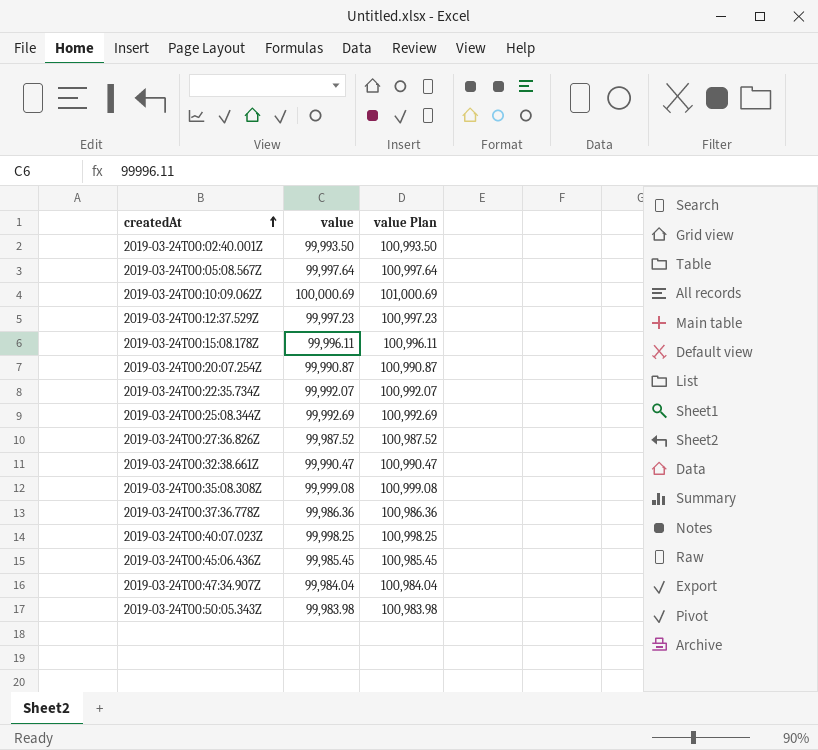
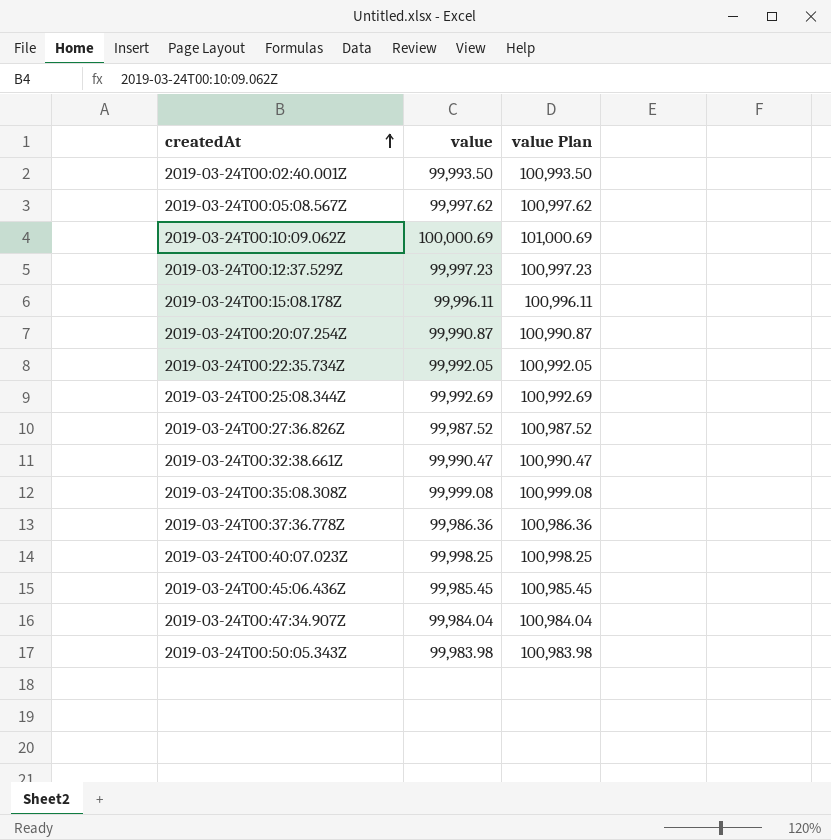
2019-03-24T00:05:08.567Z | value: 99,997.64 -> 99,997.62
2019-03-24T00:05:08.567Z | value Plan: 100,997.64 -> 100,997.62
2019-03-24T00:22:35.734Z | value: 99,992.07 -> 99,992.05
2019-03-24T00:22:35.734Z | value Plan: 100,992.07 -> 100,992.05

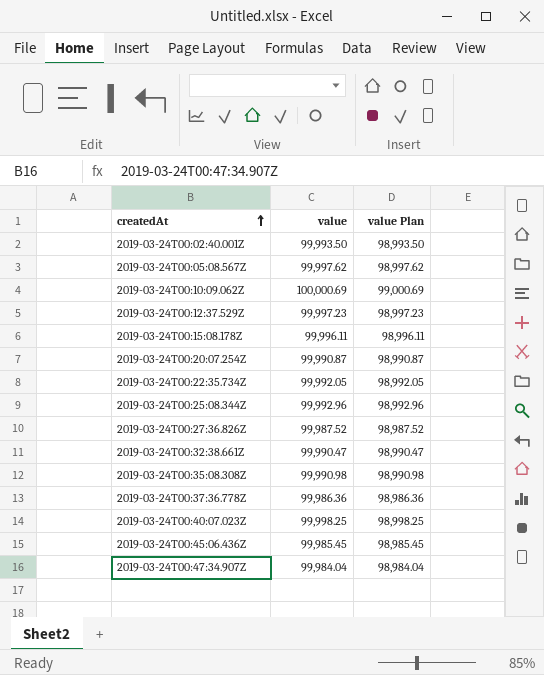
column value Plan | formula: [value] + 1000 -> [value] - 1000
row 2019-03-24T00:50:05.343Z: 99,983.98 | 100,983.98 -> none
2019-03-24T00:25:08.344Z | value: 99,992.69 -> 99,992.96
2019-03-24T00:35:08.308Z | value: 99,999.08 -> 99,990.98

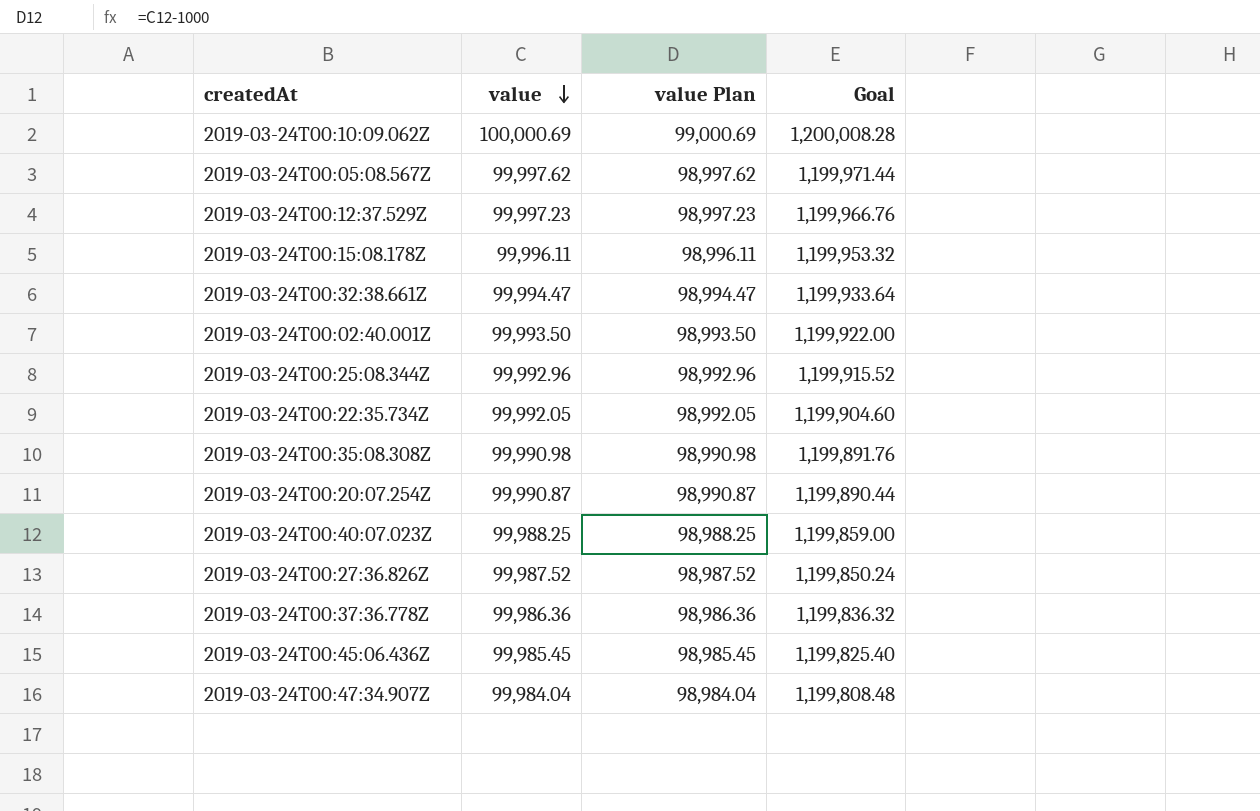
row order: createdAt ascending -> value descending
column Goal | formula: none -> [value] * 12
2019-03-24T00:32:38.661Z | value: 99,990.47 -> 99,994.47
2019-03-24T00:32:38.661Z | value Plan: 98,990.47 -> 98,994.47
2019-03-24T00:40:07.023Z | value: 99,998.25 -> 99,988.25
2019-03-24T00:40:07.023Z | value Plan: 98,998.25 -> 98,988.25

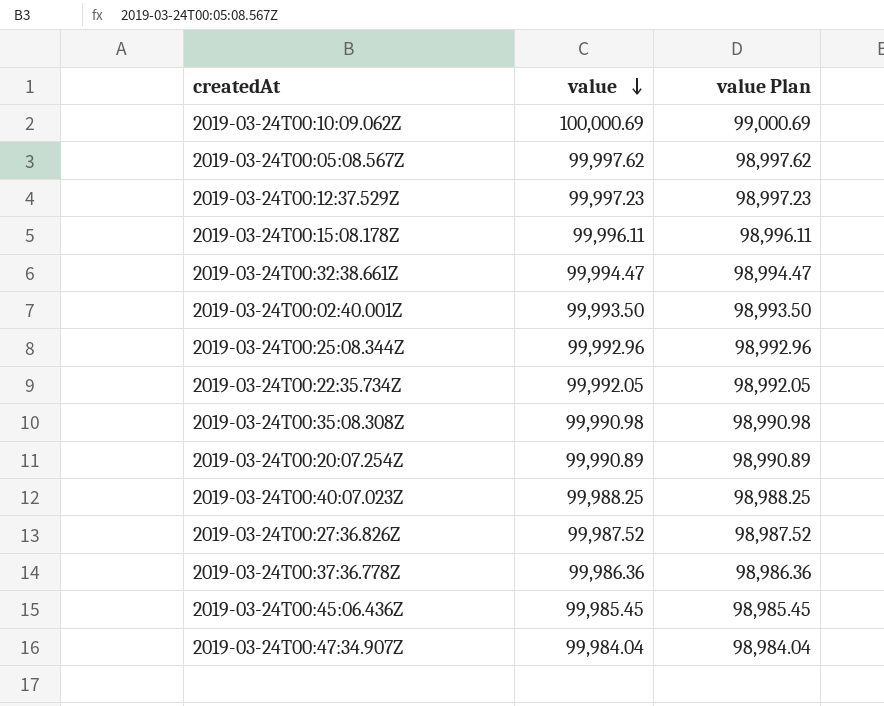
column Goal | formula: [value] * 12 -> none
2019-03-24T00:20:07.254Z | value: 99,990.87 -> 99,990.89
2019-03-24T00:20:07.254Z | value Plan: 98,990.87 -> 98,990.89

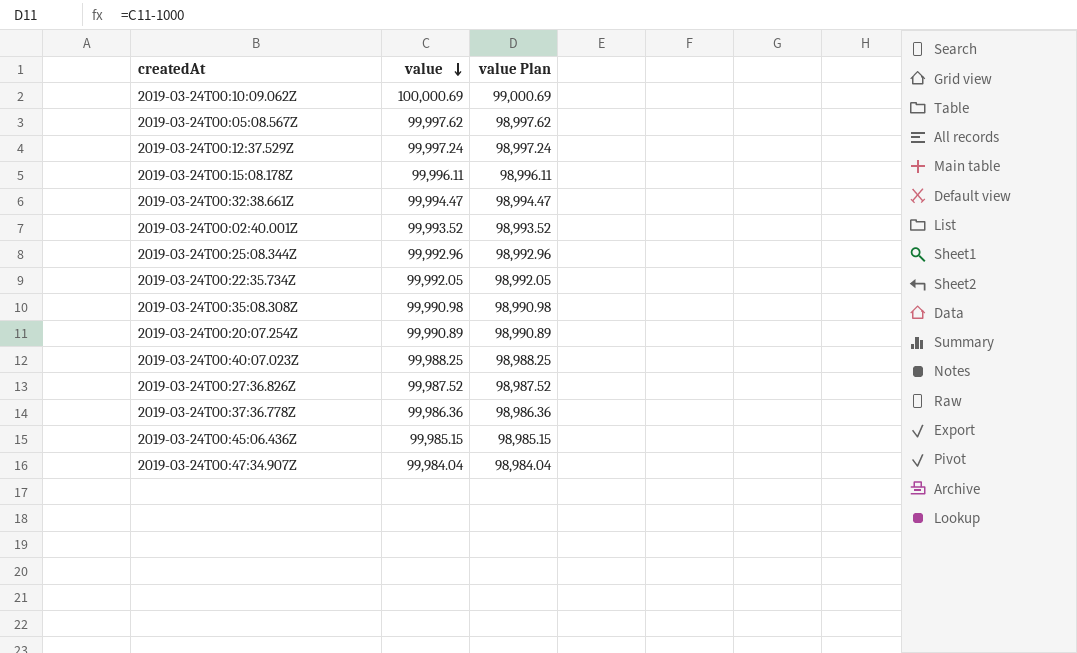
2019-03-24T00:12:37.529Z | value: 99,997.23 -> 99,997.24
2019-03-24T00:12:37.529Z | value Plan: 98,997.23 -> 98,997.24
2019-03-24T00:02:40.001Z | value: 99,993.50 -> 99,993.52
2019-03-24T00:02:40.001Z | value Plan: 98,993.50 -> 98,993.52
2019-03-24T00:45:06.436Z | value: 99,985.45 -> 99,985.15
2019-03-24T00:45:06.436Z | value Plan: 98,985.45 -> 98,985.15

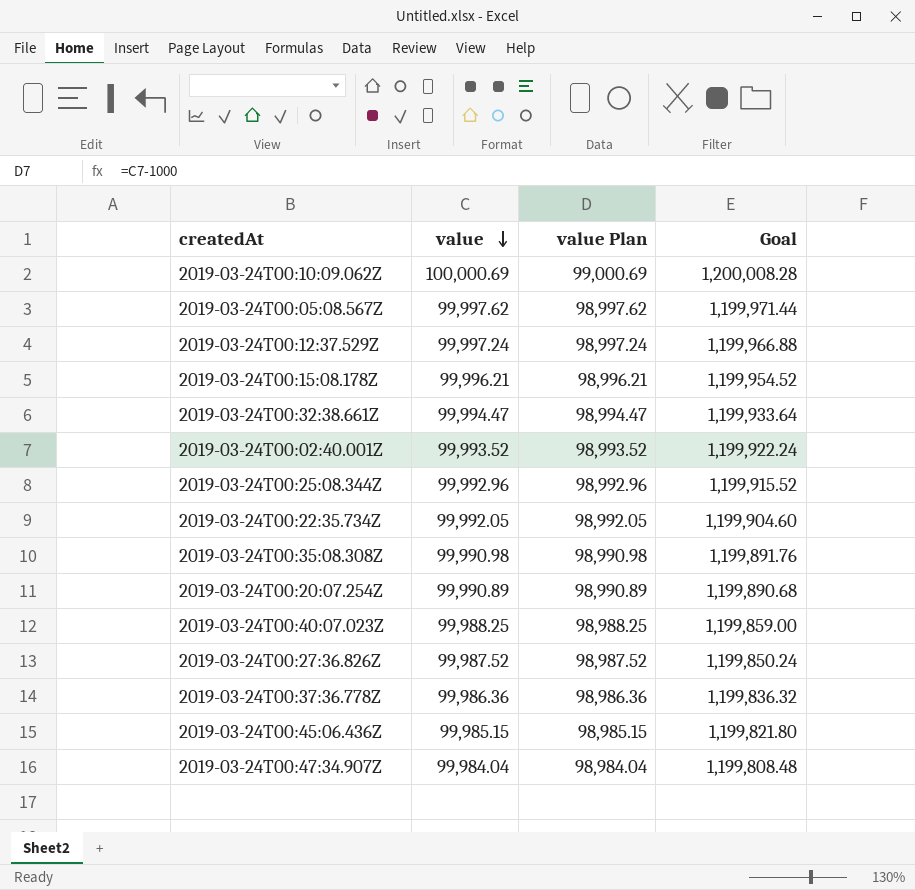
column Goal | formula: none -> [value] * 12
2019-03-24T00:15:08.178Z | value: 99,996.11 -> 99,996.21
2019-03-24T00:15:08.178Z | value Plan: 98,996.11 -> 98,996.21

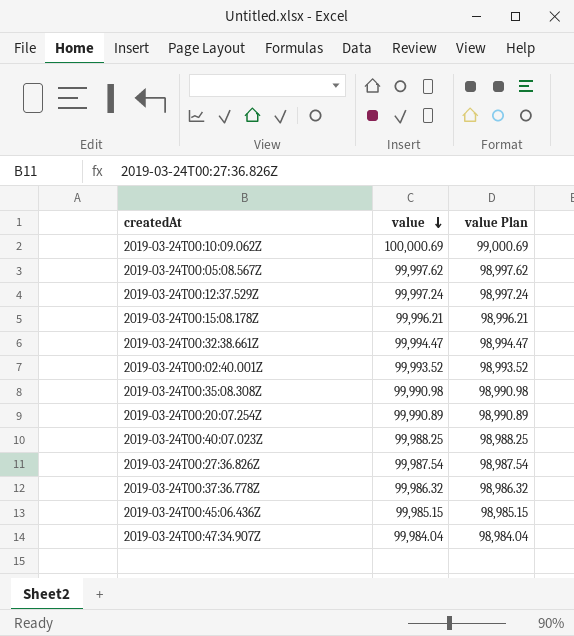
column Goal | formula: [value] * 12 -> none
row 2019-03-24T00:25:08.344Z: 99,992.96 | 98,992.96 | 1,199,915.52 -> none
row 2019-03-24T00:22:35.734Z: 99,992.05 | 98,992.05 | 1,199,904.60 -> none
2019-03-24T00:27:36.826Z | value: 99,987.52 -> 99,987.54
2019-03-24T00:27:36.826Z | value Plan: 98,987.52 -> 98,987.54
2019-03-24T00:37:36.778Z | value: 99,986.36 -> 99,986.32
2019-03-24T00:37:36.778Z | value Plan: 98,986.36 -> 98,986.32

